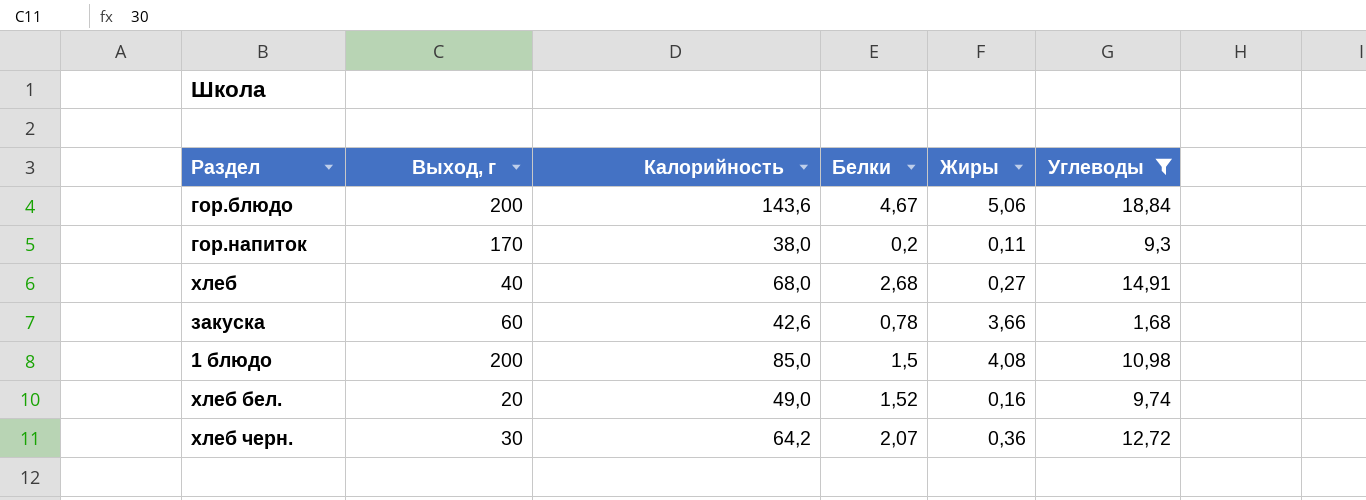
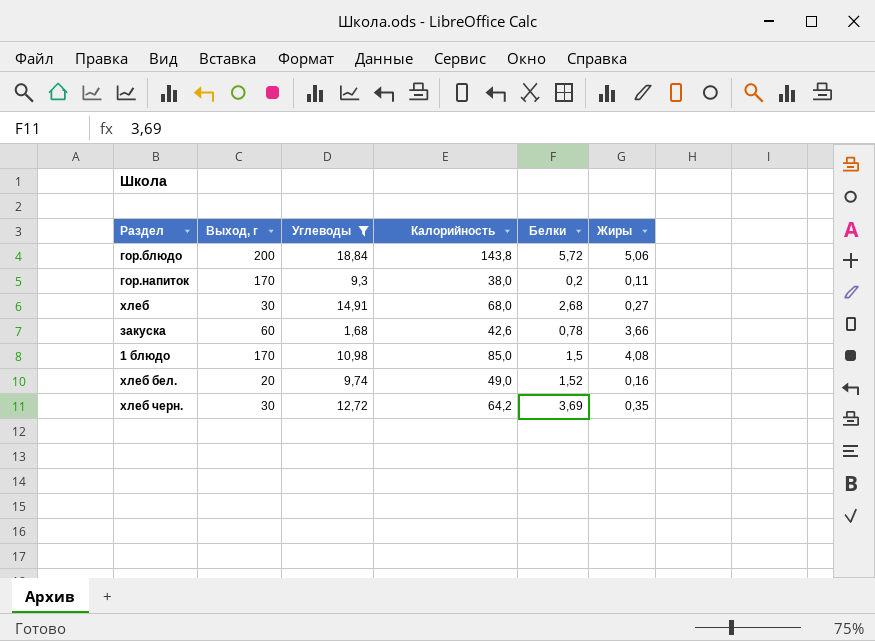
column Углеводы | position: 6 -> 3
гор.блюдо | Калорийность: 143,6 -> 143,8
гор.блюдо | Белки: 4,67 -> 5,72
хлеб | Выход, г: 40 -> 30
1 блюдо | Выход, г: 200 -> 170
хлеб черн. | Белки: 2,07 -> 3,69
хлеб черн. | Жиры: 0,36 -> 0,35

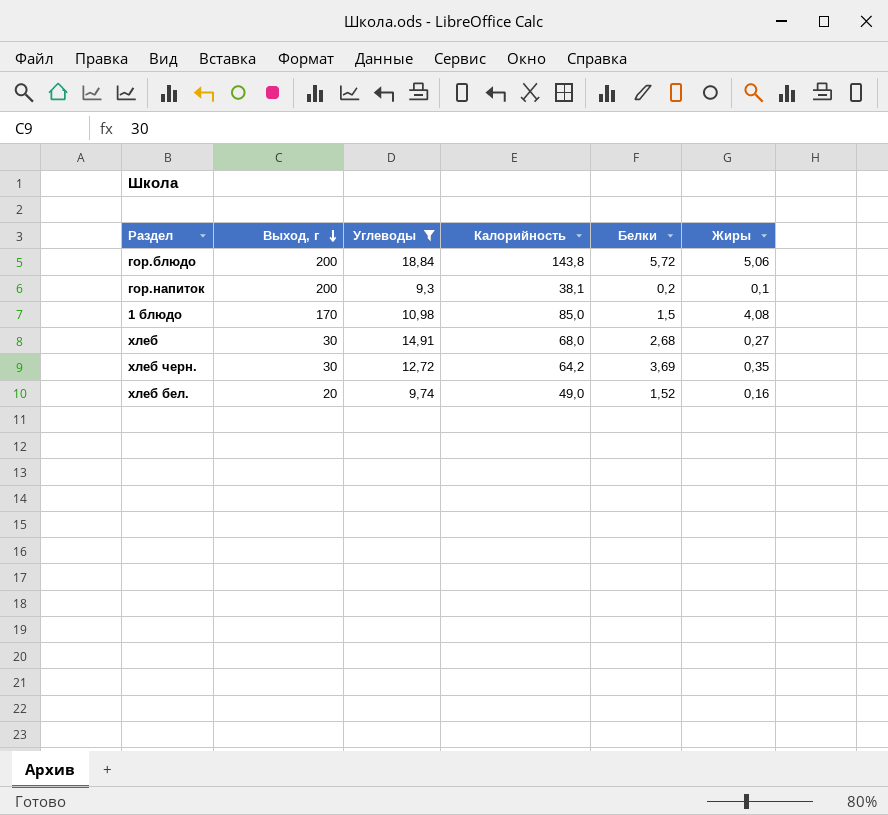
row order: none -> Выход, г descending
row закуска: 60 | 1,68 | 42,6 | 0,78 | 3,66 -> none
гор.напиток | Выход, г: 170 -> 200
гор.напиток | Калорийность: 38,0 -> 38,1
гор.напиток | Жиры: 0,11 -> 0,1

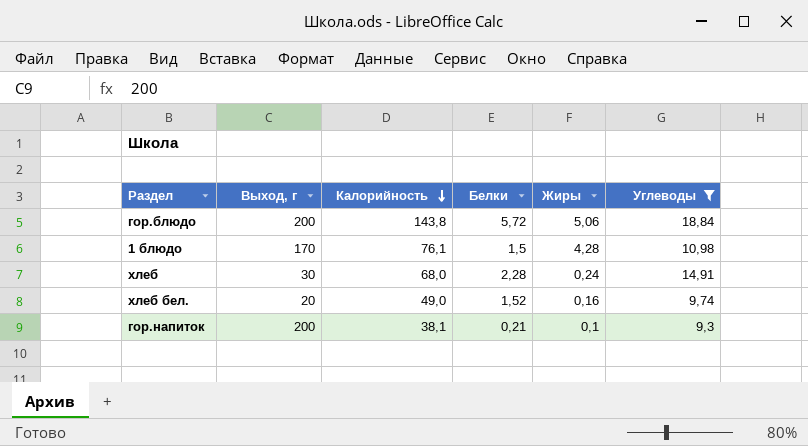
row order: Выход, г descending -> Калорийность descending
column Углеводы | position: 3 -> 6
row хлеб черн.: 30 | 12,72 | 64,2 | 3,69 | 0,35 -> none
1 блюдо | Калорийность: 85,0 -> 76,1
1 блюдо | Жиры: 4,08 -> 4,28
хлеб | Белки: 2,68 -> 2,28
хлеб | Жиры: 0,27 -> 0,24
гор.напиток | Белки: 0,2 -> 0,21

